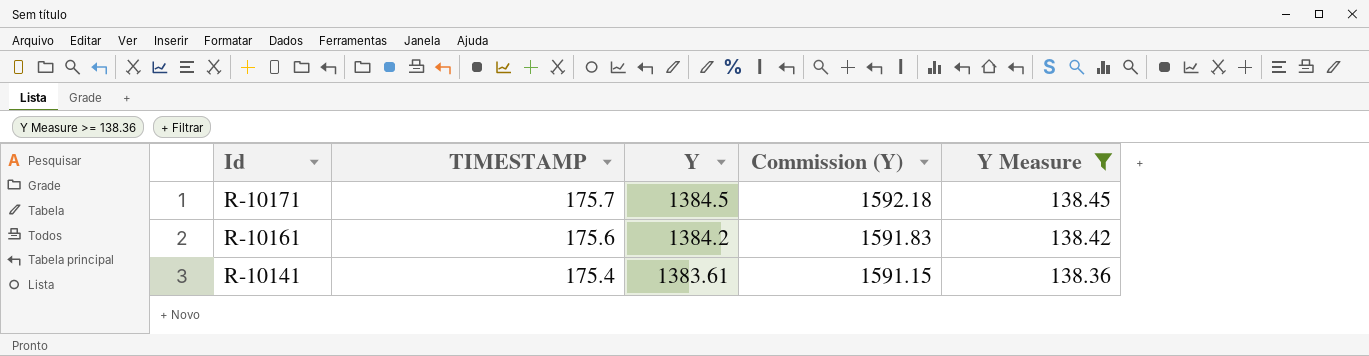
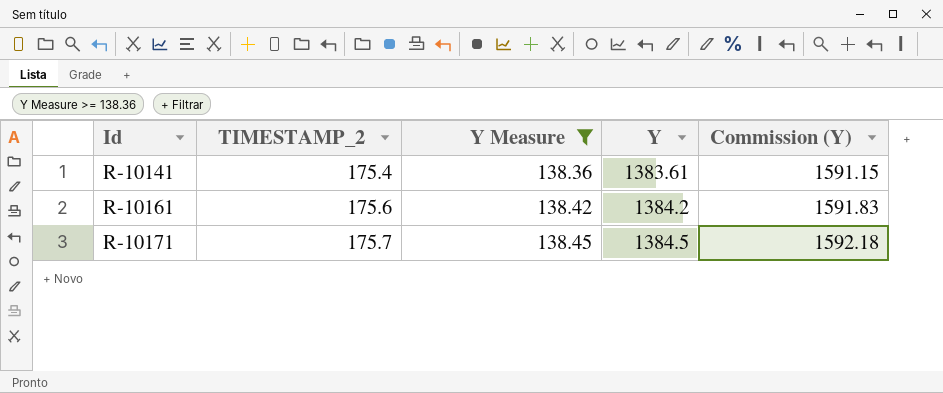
row order: Id descending -> Id ascending
column name: TIMESTAMP -> TIMESTAMP_2
column Y Measure | position: 5 -> 3

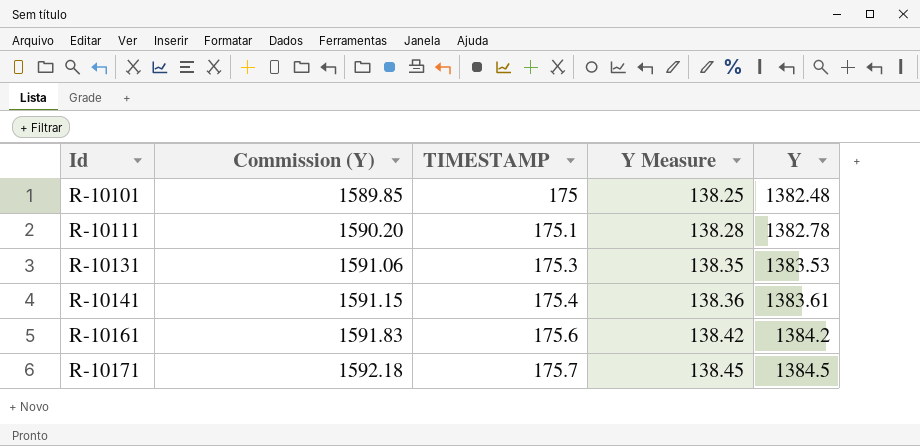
filter: Y Measure >= 138.36 -> none
column Commission (Y) | position: 5 -> 2
column name: TIMESTAMP_2 -> TIMESTAMP

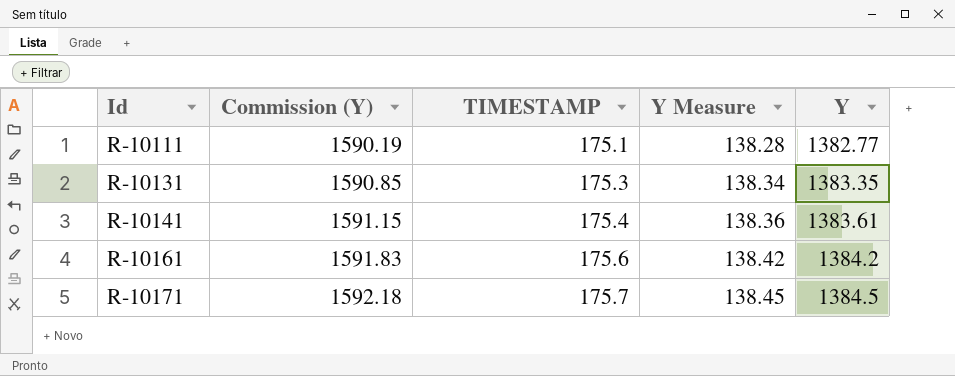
row R-10101: 1589.85 | 175 | 138.25 | 1382.48 -> none
R-10111 | Commission (Y): 1590.20 -> 1590.19
R-10111 | Y: 1382.78 -> 1382.77
R-10131 | Commission (Y): 1591.06 -> 1590.85
R-10131 | Y Measure: 138.35 -> 138.34
R-10131 | Y: 1383.53 -> 1383.35

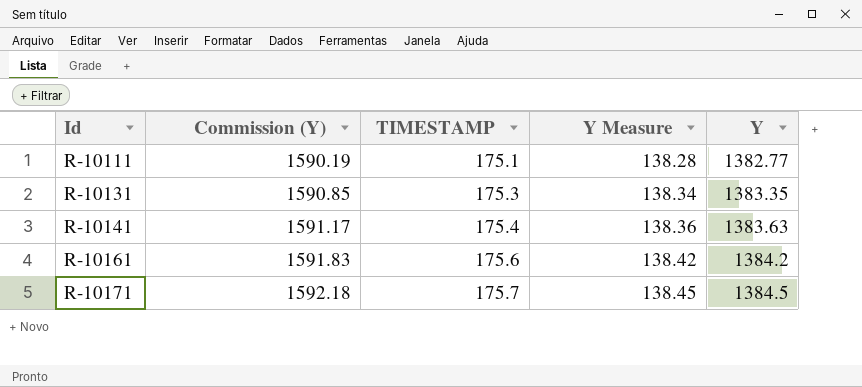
R-10141 | Commission (Y): 1591.15 -> 1591.17
R-10141 | Y: 1383.61 -> 1383.63

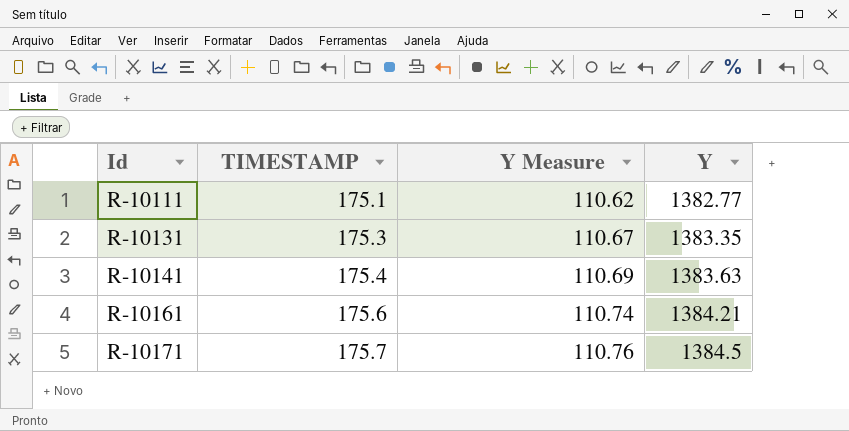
column Commission (Y) | formula: [Y] * 1.15 -> none
column Y Measure | formula: [Y] * 0.1 -> [Y] * 0.08
R-10161 | Y: 1384.2 -> 1384.21

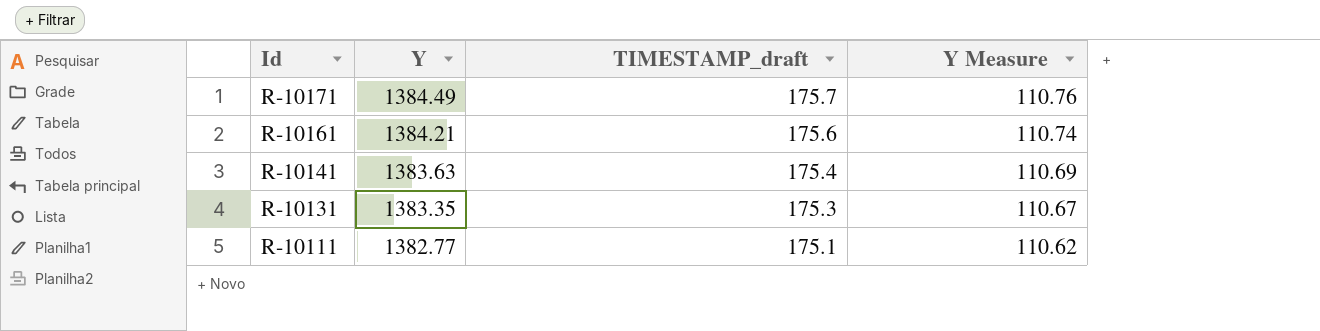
row order: Id ascending -> Id descending
column Y | position: 4 -> 2
column name: TIMESTAMP -> TIMESTAMP_draft
R-10171 | Y: 1384.5 -> 1384.49

